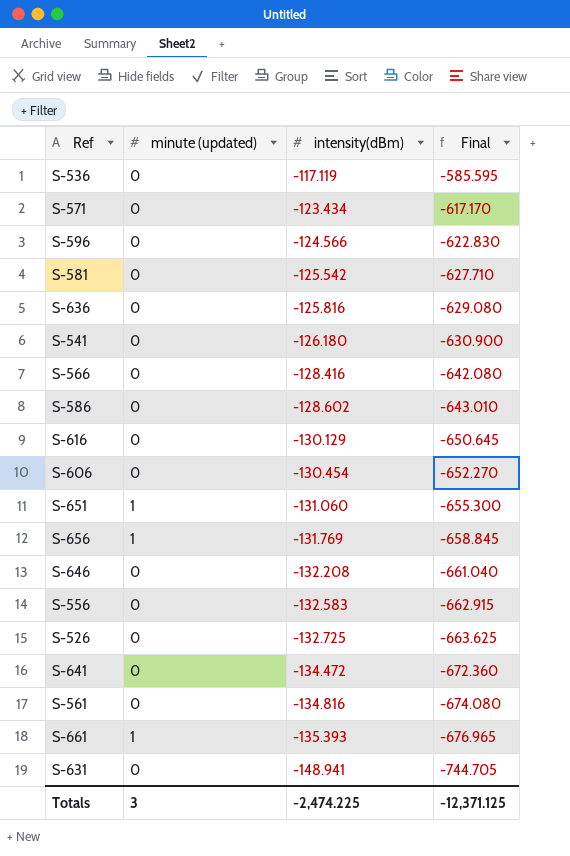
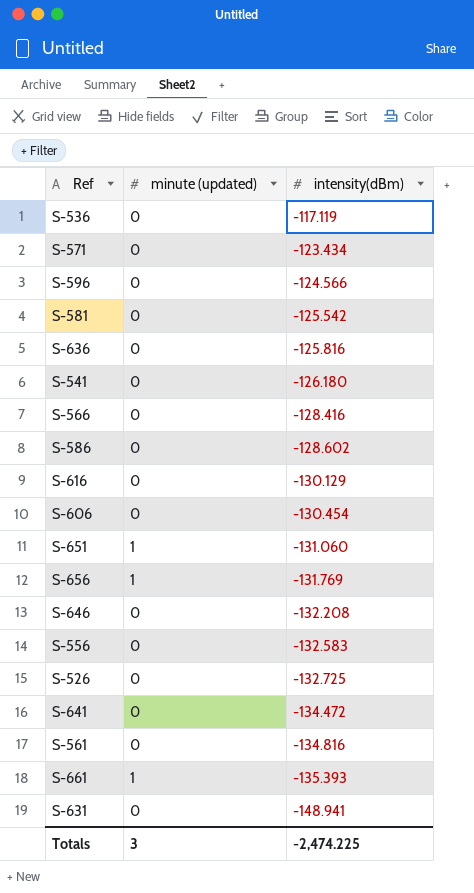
column Final | formula: [intensity(dBm)] * 5 -> none

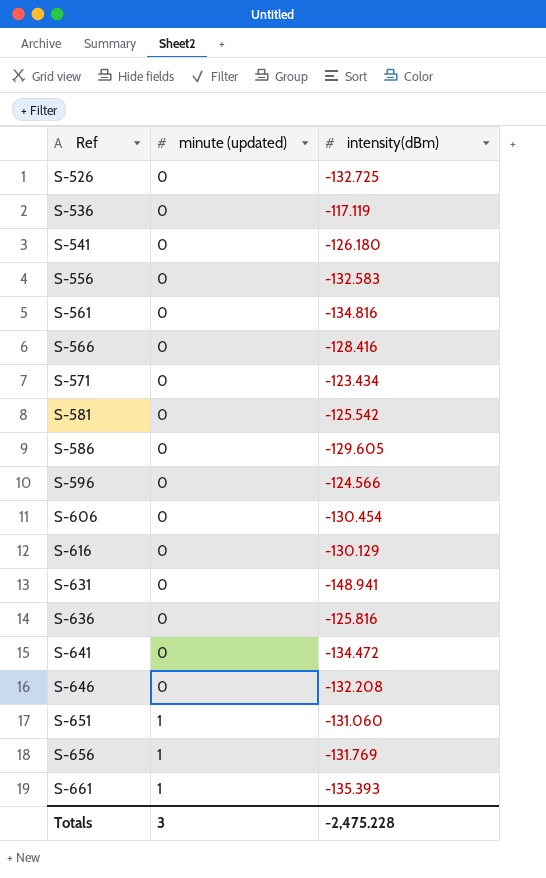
row order: intensity(dBm) descending -> Ref ascending
S-586 | intensity(dBm): -128.602 -> -129.605
Totals | intensity(dBm): -2,474.225 -> -2,475.228

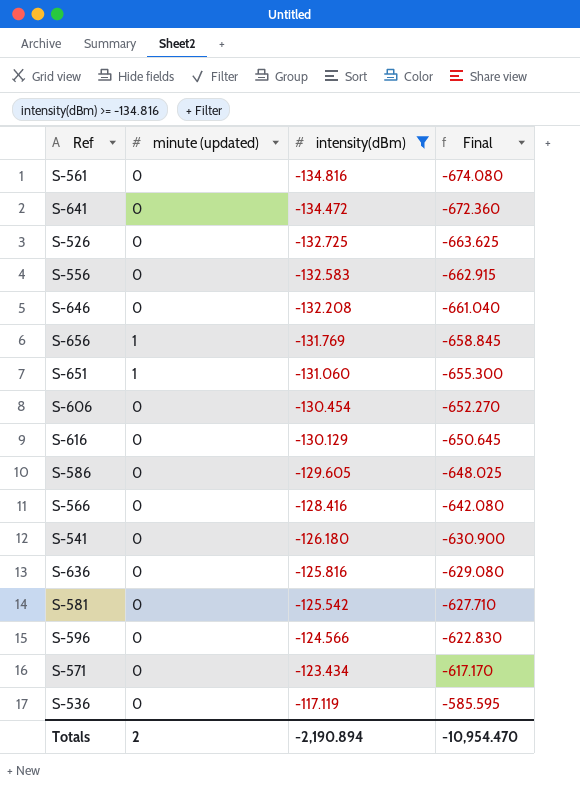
filter: none -> intensity(dBm) >= -134.816
row order: Ref ascending -> intensity(dBm) ascending
column Final | formula: none -> [intensity(dBm)] * 5
Totals | minute (updated): 3 -> 2
Totals | intensity(dBm): -2,475.228 -> -2,190.894

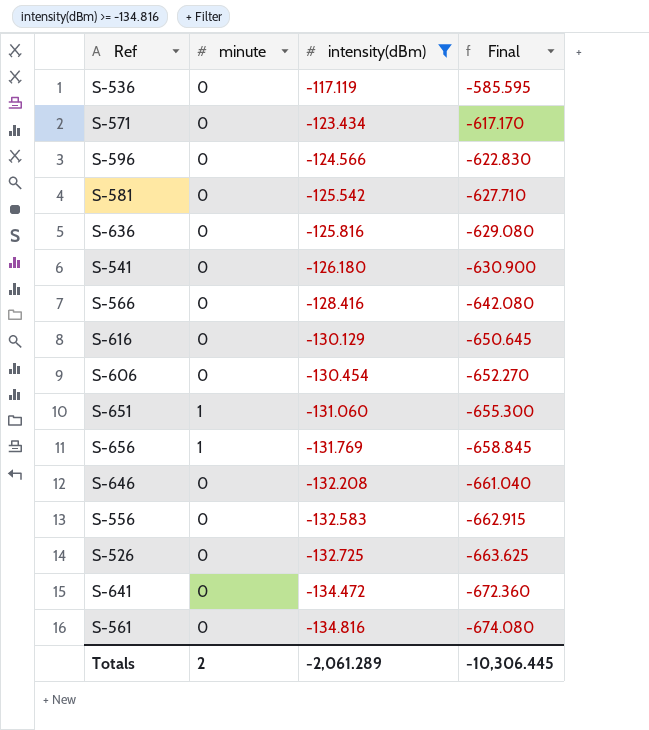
row order: intensity(dBm) ascending -> intensity(dBm) descending
column name: minute (updated) -> minute
row S-586: 0 | -129.605 | -648.025 -> none
Totals | intensity(dBm): -2,190.894 -> -2,061.289
Totals | Final: -10,954.470 -> -10,306.445

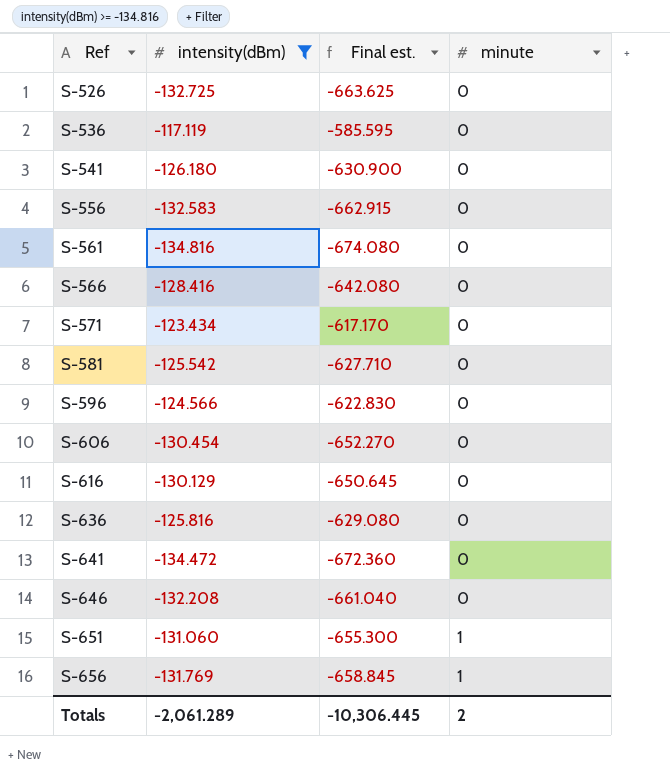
row order: intensity(dBm) descending -> Ref ascending
column name: Final -> Final est.
column minute | position: 2 -> 4

